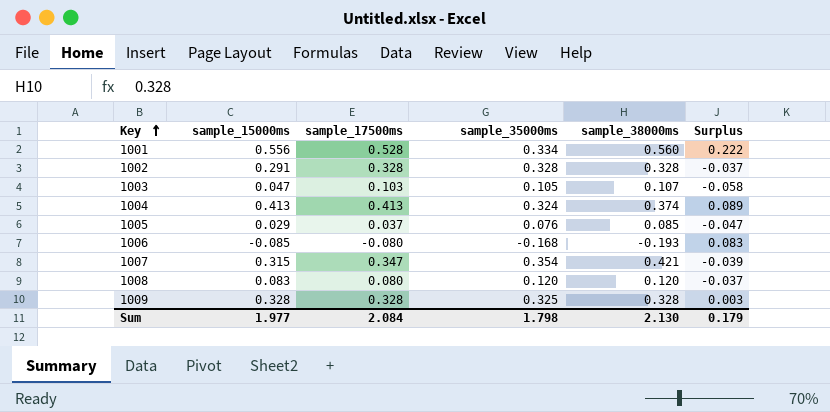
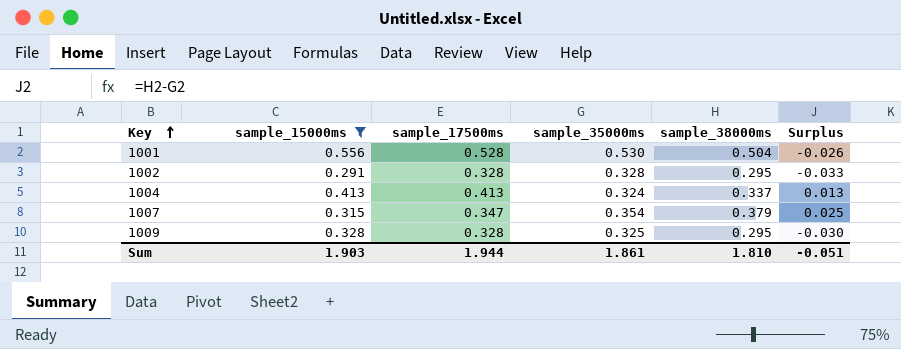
filter: none -> sample_15000ms >= 0.291
column Surplus | formula: [sample_15000ms] - [sample_35000ms] -> [sample_38000ms] - [sample_35000ms]
1001 | sample_35000ms: 0.334 -> 0.530
1001 | sample_38000ms: 0.560 -> 0.504
1002 | sample_38000ms: 0.328 -> 0.295
1004 | sample_38000ms: 0.374 -> 0.337
1007 | sample_38000ms: 0.421 -> 0.379
1009 | sample_38000ms: 0.328 -> 0.295
Sum | sample_15000ms: 1.977 -> 1.903
Sum | sample_17500ms: 2.084 -> 1.944
Sum | sample_35000ms: 1.798 -> 1.861
Sum | sample_38000ms: 2.130 -> 1.810
Sum | Surplus: 0.179 -> -0.051

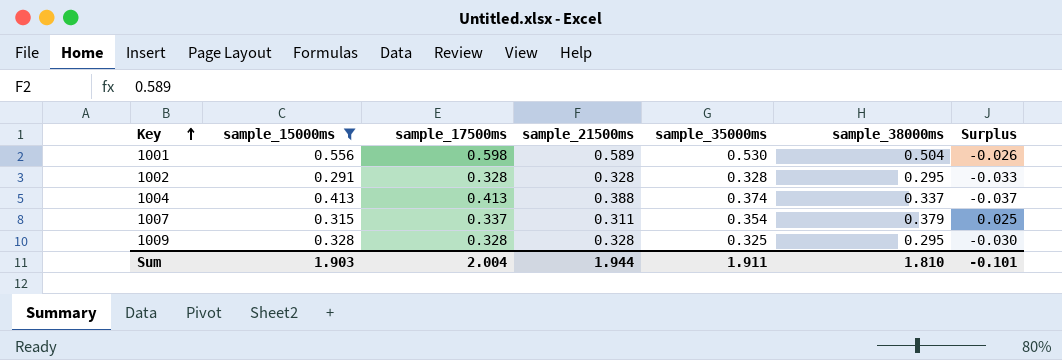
column sample_21500ms | position: none -> 4
1001 | sample_17500ms: 0.528 -> 0.598
1004 | sample_35000ms: 0.324 -> 0.374
1004 | Surplus: 0.013 -> -0.037
1007 | sample_17500ms: 0.347 -> 0.337
Sum | sample_17500ms: 1.944 -> 2.004
Sum | sample_35000ms: 1.861 -> 1.911
Sum | Surplus: -0.051 -> -0.101

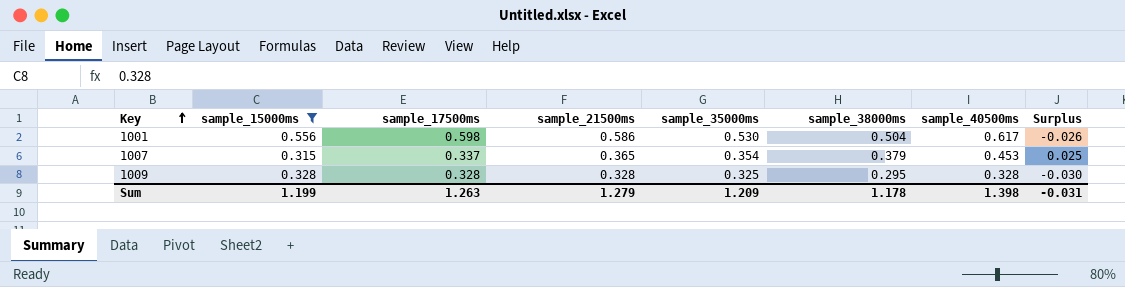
column sample_40500ms | position: none -> 7
row 1002: 0.291 | 0.328 | 0.328 | 0.328 | 0.295 | -0.033 -> none
row 1004: 0.413 | 0.413 | 0.388 | 0.374 | 0.337 | -0.037 -> none
1001 | sample_21500ms: 0.589 -> 0.586
1007 | sample_21500ms: 0.311 -> 0.365
Sum | sample_15000ms: 1.903 -> 1.199
Sum | sample_17500ms: 2.004 -> 1.263
Sum | sample_21500ms: 1.944 -> 1.279
Sum | sample_35000ms: 1.911 -> 1.209
Sum | sample_38000ms: 1.810 -> 1.178
Sum | Surplus: -0.101 -> -0.031

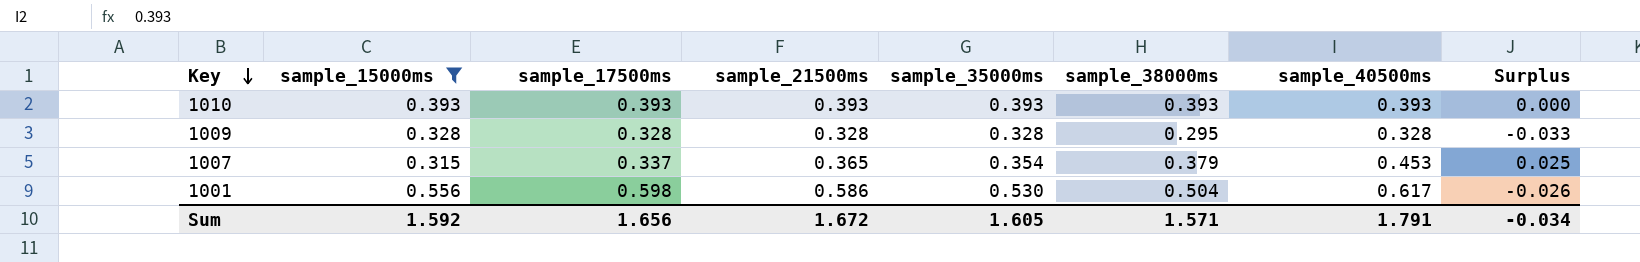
row order: Key ascending -> Key descending
row 1010: none -> 0.393 | 0.393 | 0.393 | 0.393 | 0.393 | 0.393 | 0.000
1009 | sample_35000ms: 0.325 -> 0.328
1009 | Surplus: -0.030 -> -0.033
Sum | sample_15000ms: 1.199 -> 1.592
Sum | sample_17500ms: 1.263 -> 1.656
Sum | sample_21500ms: 1.279 -> 1.672
Sum | sample_35000ms: 1.209 -> 1.605
Sum | sample_38000ms: 1.178 -> 1.571
Sum | sample_40500ms: 1.398 -> 1.791
Sum | Surplus: -0.031 -> -0.034

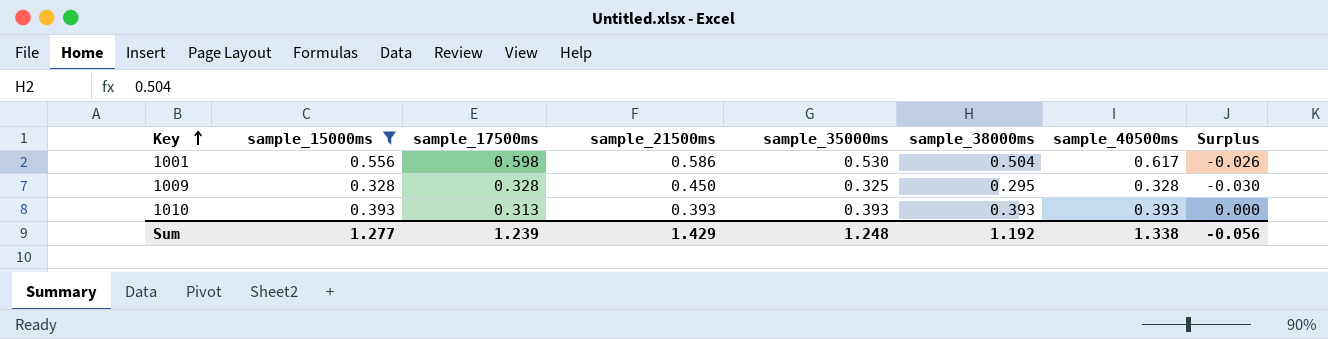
row order: Key descending -> Key ascending
row 1007: 0.315 | 0.337 | 0.365 | 0.354 | 0.379 | 0.453 | 0.025 -> none
1009 | sample_21500ms: 0.328 -> 0.450
1009 | sample_35000ms: 0.328 -> 0.325
1009 | Surplus: -0.033 -> -0.030
1010 | sample_17500ms: 0.393 -> 0.313
Sum | sample_15000ms: 1.592 -> 1.277
Sum | sample_17500ms: 1.656 -> 1.239
Sum | sample_21500ms: 1.672 -> 1.429
Sum | sample_35000ms: 1.605 -> 1.248
Sum | sample_38000ms: 1.571 -> 1.192
Sum | sample_40500ms: 1.791 -> 1.338
Sum | Surplus: -0.034 -> -0.056

